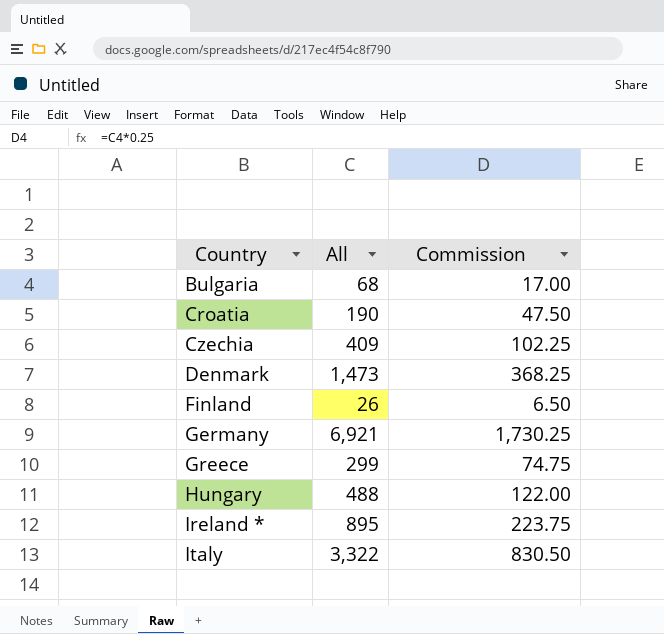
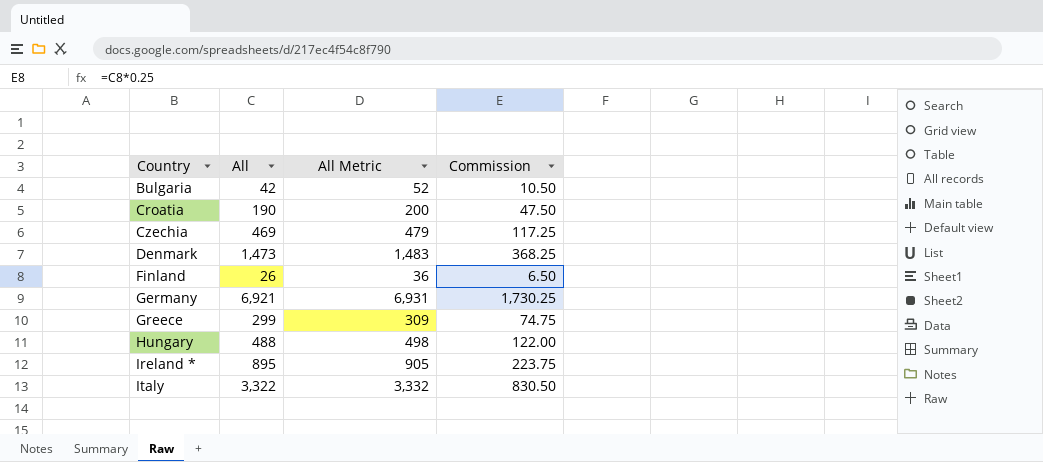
column All Metric | formula: none -> [All] + 10
Bulgaria | All: 68 -> 42
Bulgaria | Commission: 17.00 -> 10.50
Czechia | All: 409 -> 469
Czechia | Commission: 102.25 -> 117.25

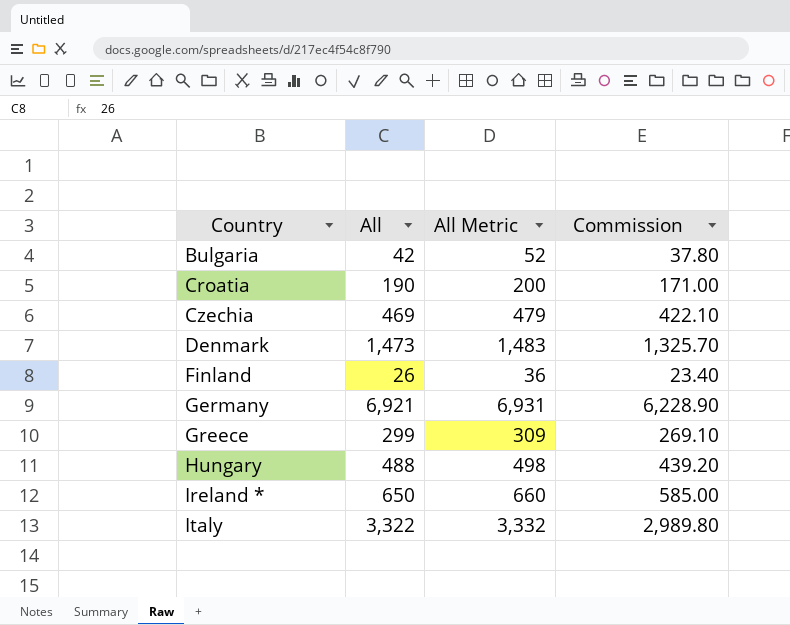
column Commission | formula: [All] * 0.25 -> [All] * 0.9
Ireland * | All: 895 -> 650
Ireland * | All Metric: 905 -> 660

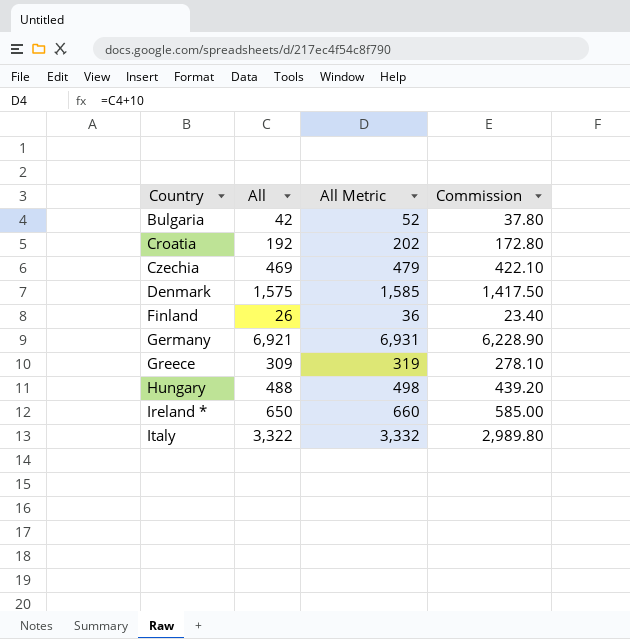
Croatia | All: 190 -> 192
Croatia | All Metric: 200 -> 202
Croatia | Commission: 171.00 -> 172.80
Denmark | All: 1,473 -> 1,575
Denmark | All Metric: 1,483 -> 1,585
Denmark | Commission: 1,325.70 -> 1,417.50
Greece | All: 299 -> 309
Greece | All Metric: 309 -> 319
Greece | Commission: 269.10 -> 278.10

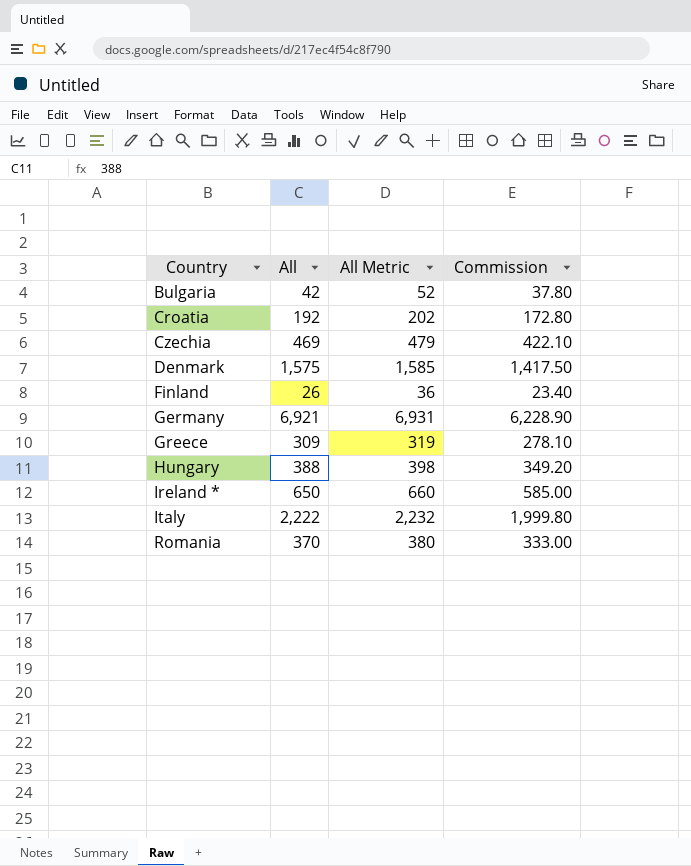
Hungary | All: 488 -> 388
Hungary | All Metric: 498 -> 398
Hungary | Commission: 439.20 -> 349.20
Italy | All: 3,322 -> 2,222
Italy | All Metric: 3,332 -> 2,232
Italy | Commission: 2,989.80 -> 1,999.80
row Romania: none -> 370 | 380 | 333.00

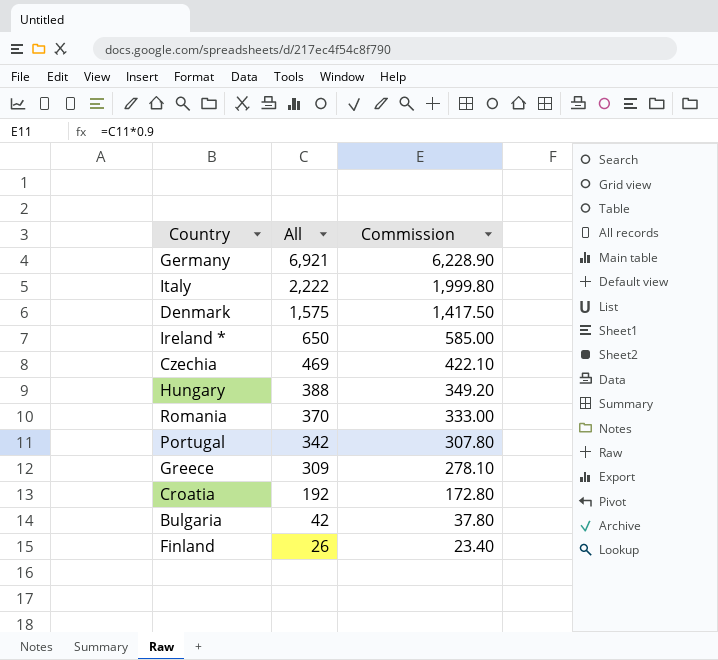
row order: Country ascending -> All descending
column All Metric | formula: [All] + 10 -> none
row Portugal: none -> 342 | 307.80

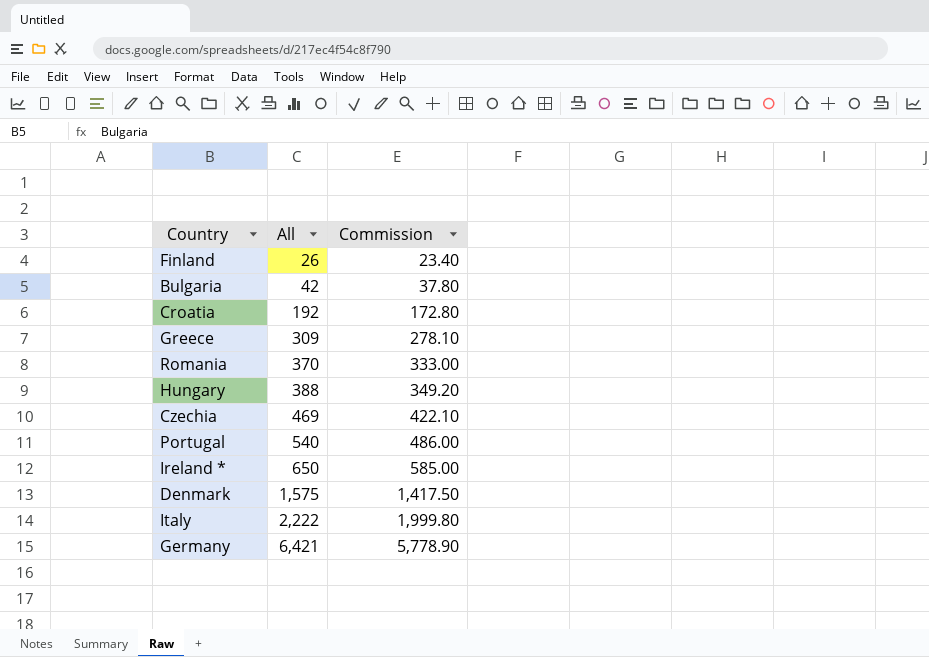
row order: All descending -> All ascending
Portugal | All: 342 -> 540
Portugal | Commission: 307.80 -> 486.00
Germany | All: 6,921 -> 6,421
Germany | Commission: 6,228.90 -> 5,778.90

